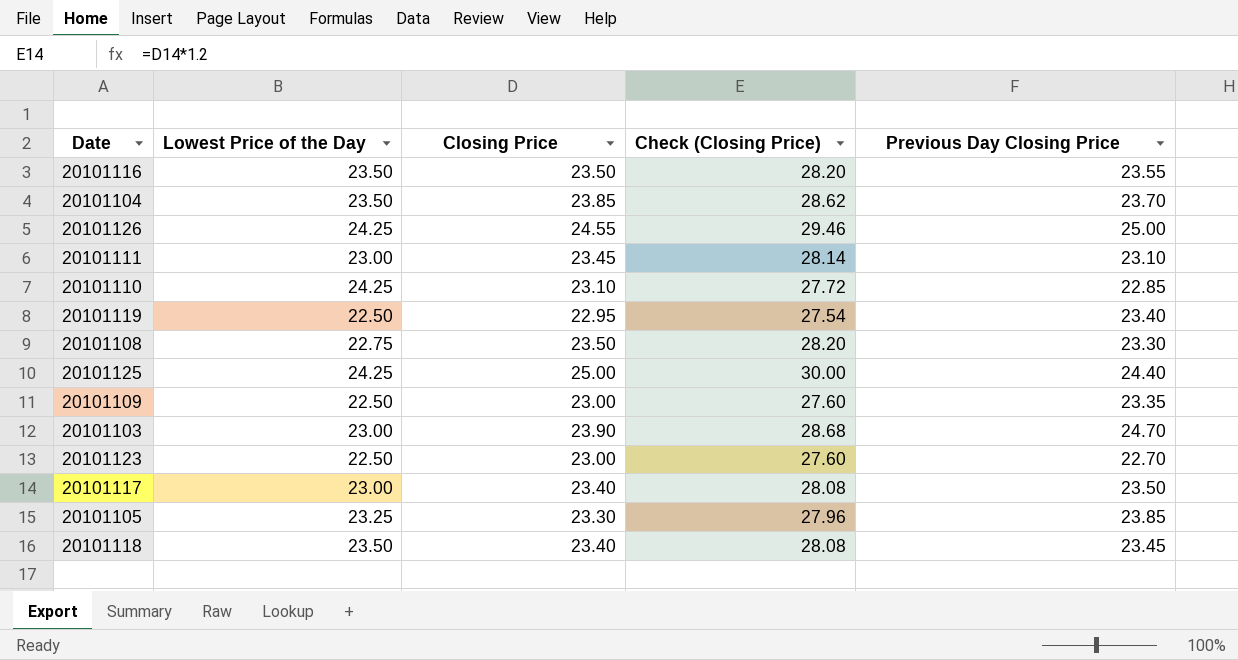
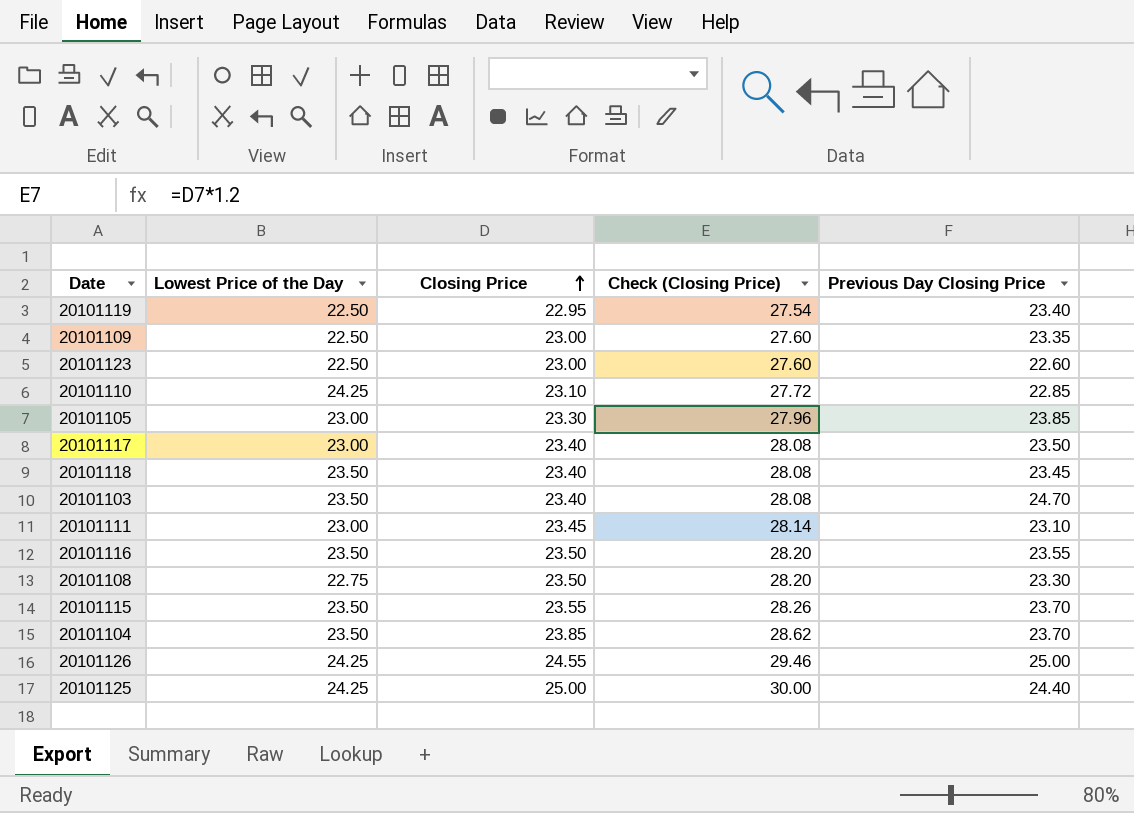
row order: none -> Closing Price ascending
20101123 | Previous Day Closing Price: 22.70 -> 22.60
20101105 | Lowest Price of the Day: 23.25 -> 23.00
20101103 | Lowest Price of the Day: 23.00 -> 23.50
20101103 | Closing Price: 23.90 -> 23.40
20101103 | Check (Closing Price): 28.68 -> 28.08
row 20101115: none -> 23.50 | 23.55 | 28.26 | 23.70

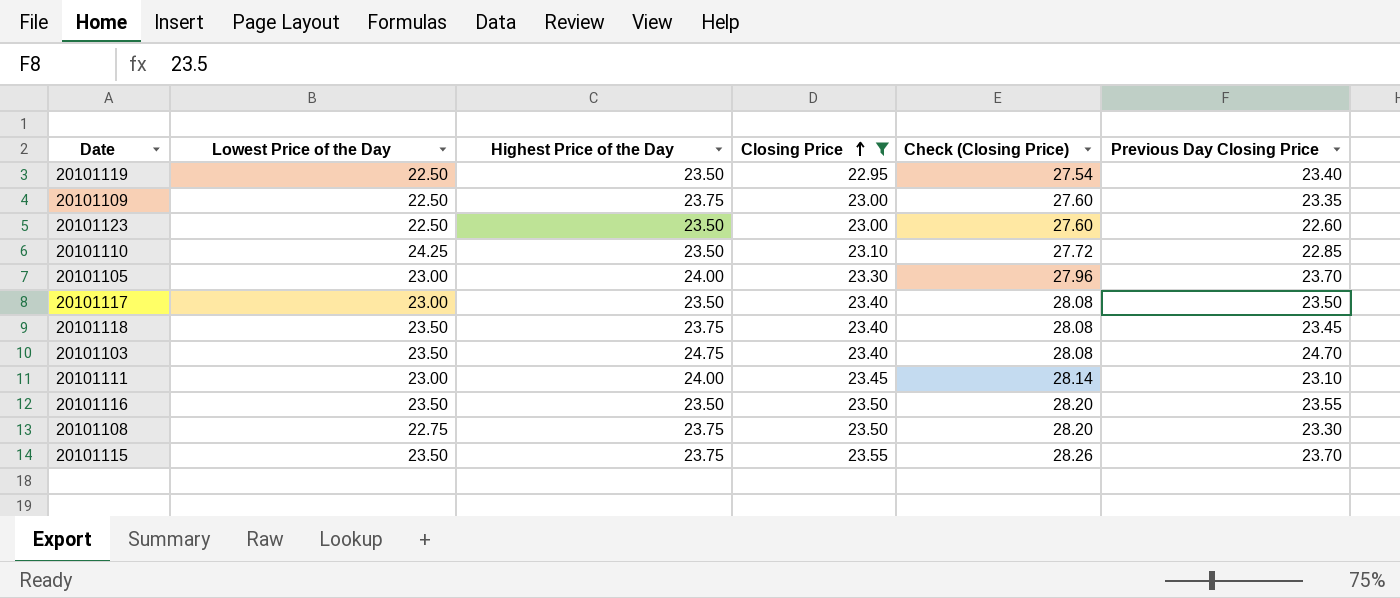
filter: none -> Closing Price <= 23.55
column Highest Price of the Day | position: none -> 3
20101105 | Previous Day Closing Price: 23.85 -> 23.70

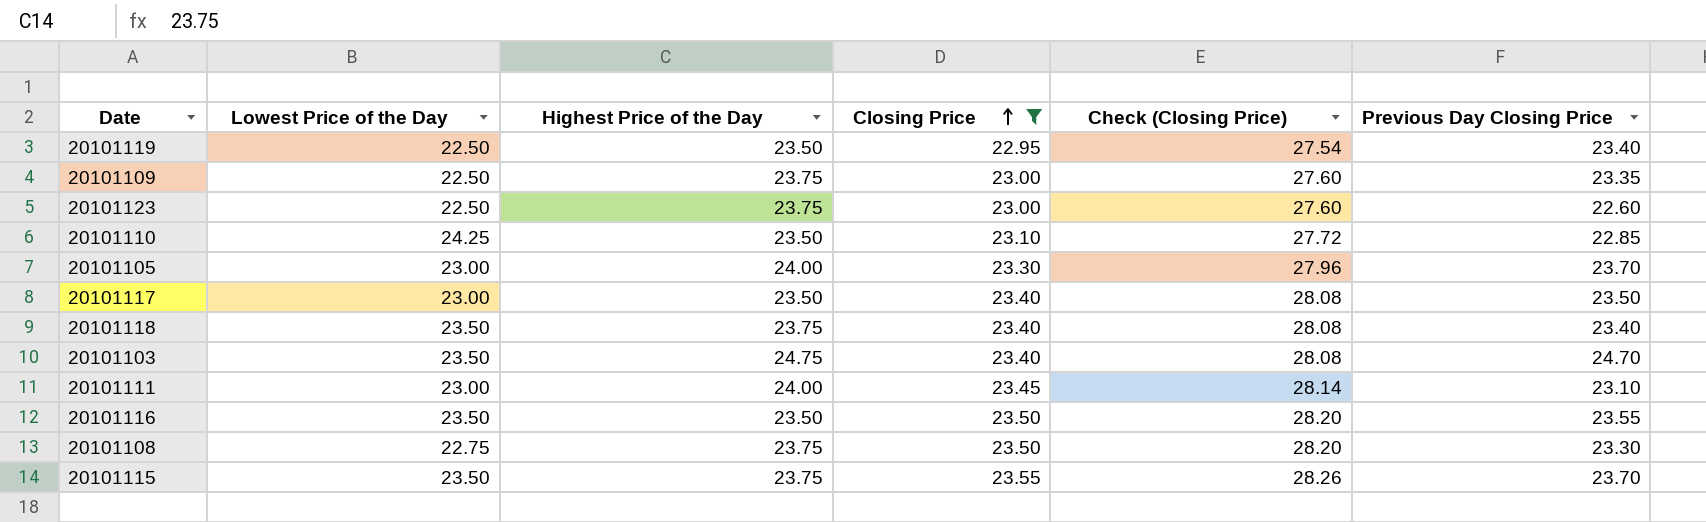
20101123 | Highest Price of the Day: 23.50 -> 23.75
20101118 | Previous Day Closing Price: 23.45 -> 23.40

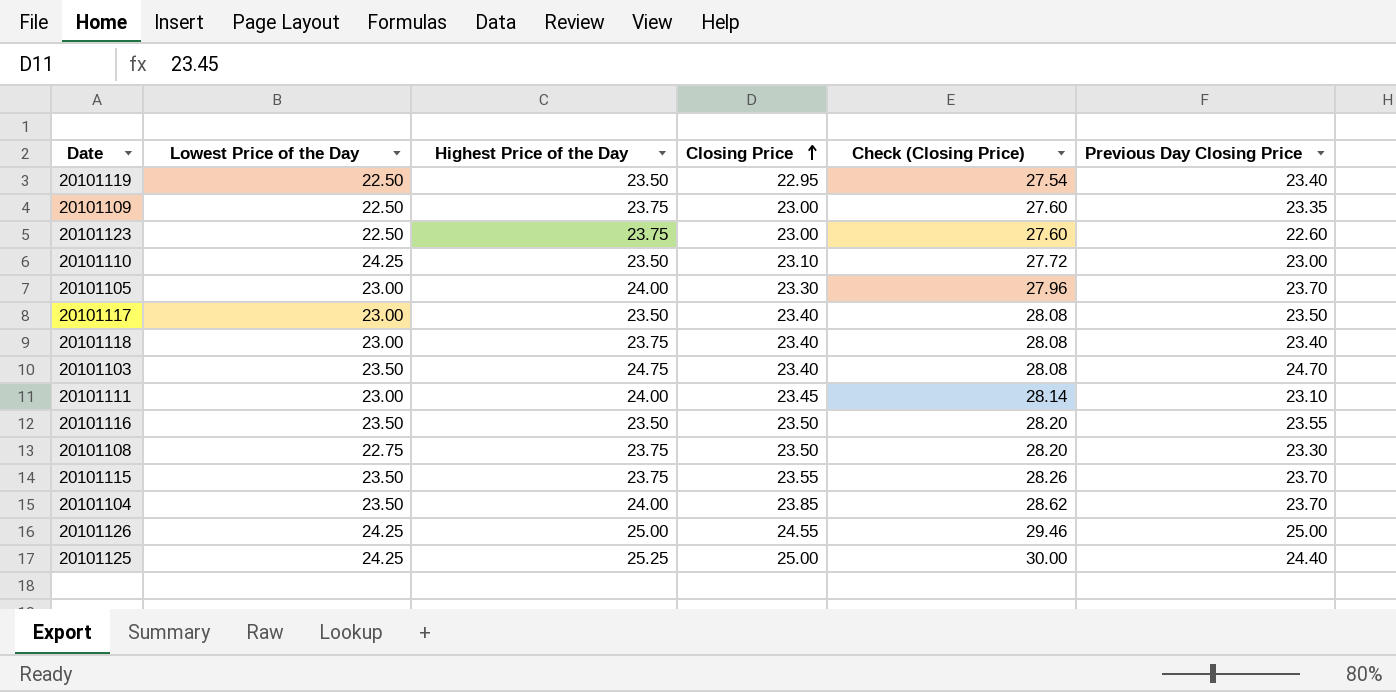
filter: Closing Price <= 23.55 -> none
20101110 | Previous Day Closing Price: 22.85 -> 23.00
20101118 | Lowest Price of the Day: 23.50 -> 23.00

